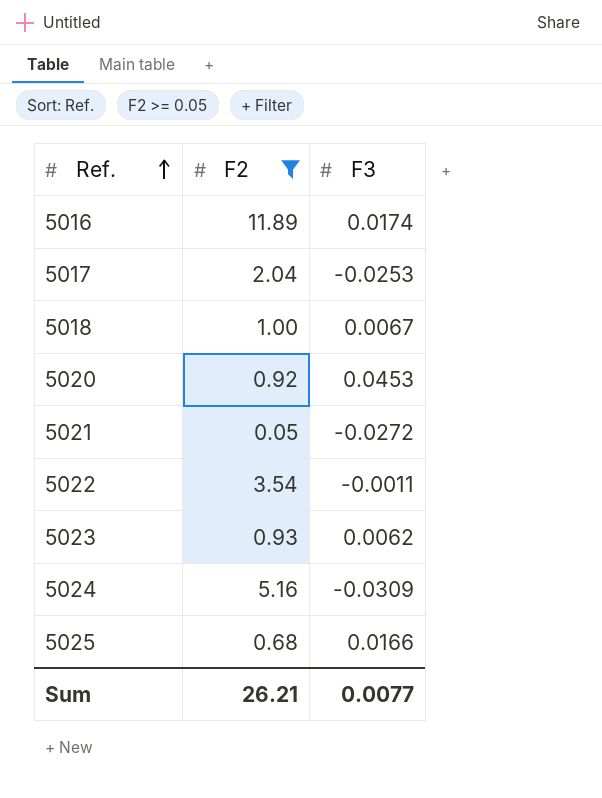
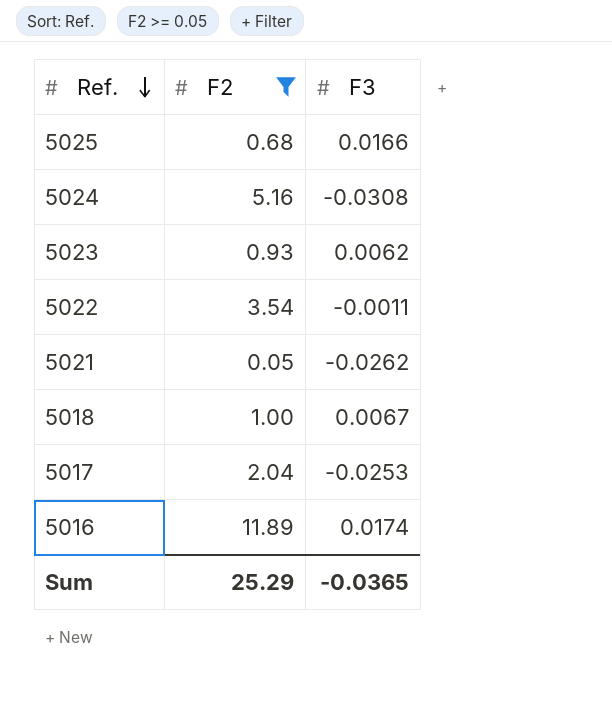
row order: Ref. ascending -> Ref. descending
row 5020: 0.92 | 0.0453 -> none
5024 | F3: -0.0309 -> -0.0308
5021 | F3: -0.0272 -> -0.0262
Sum | F2: 26.21 -> 25.29
Sum | F3: 0.0077 -> -0.0365

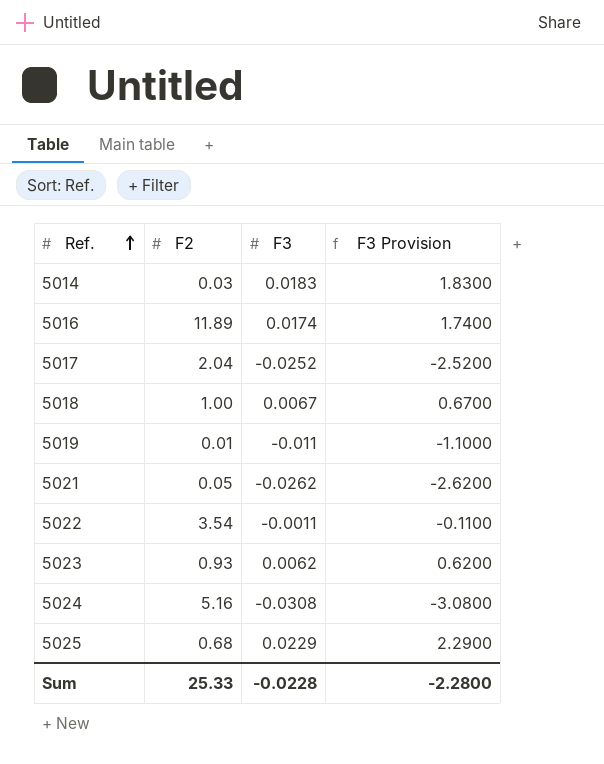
filter: F2 >= 0.05 -> none
row order: Ref. descending -> Ref. ascending
column F3 Provision | formula: none -> [F3] * 100
5017 | F3: -0.0253 -> -0.0252
5025 | F3: 0.0166 -> 0.0229
Sum | F2: 25.29 -> 25.33
Sum | F3: -0.0365 -> -0.0228

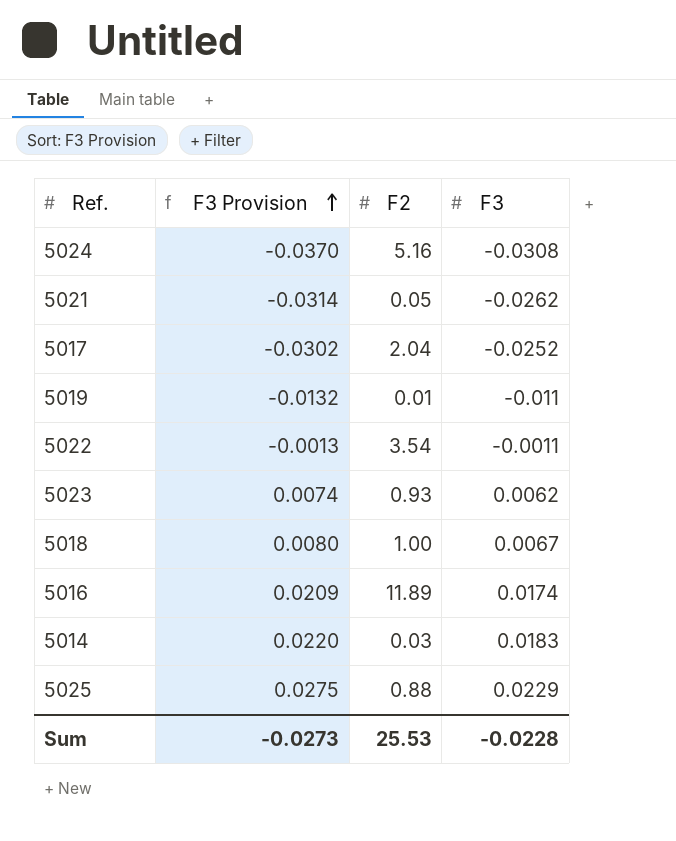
row order: Ref. ascending -> F3 Provision ascending
column F3 Provision | formula: [F3] * 100 -> [F3] * 1.2
column F3 Provision | position: 4 -> 2
5025 | F2: 0.68 -> 0.88
Sum | F3 Provision: -2.2800 -> -0.0273
Sum | F2: 25.33 -> 25.53

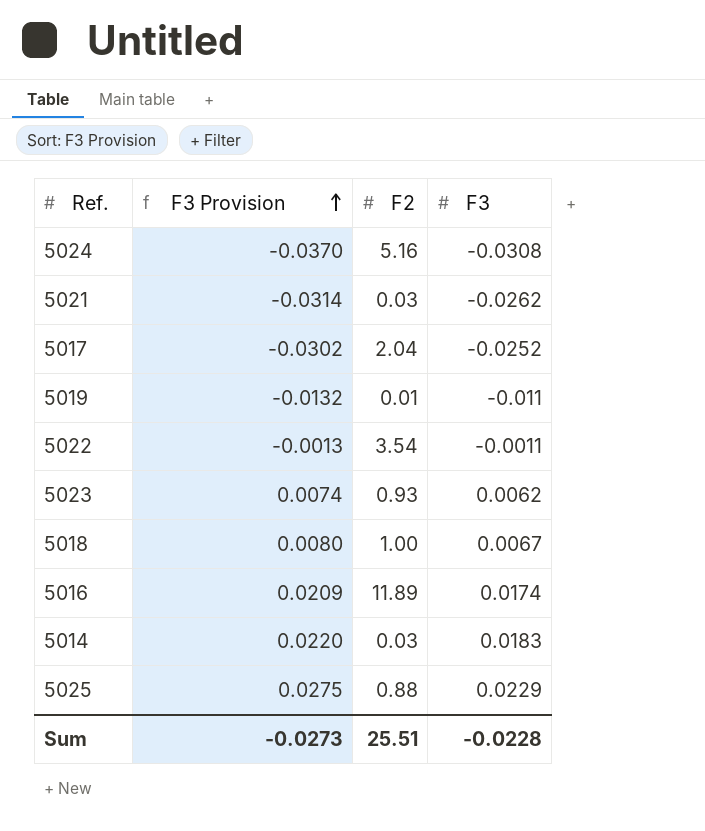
5021 | F2: 0.05 -> 0.03
Sum | F2: 25.53 -> 25.51

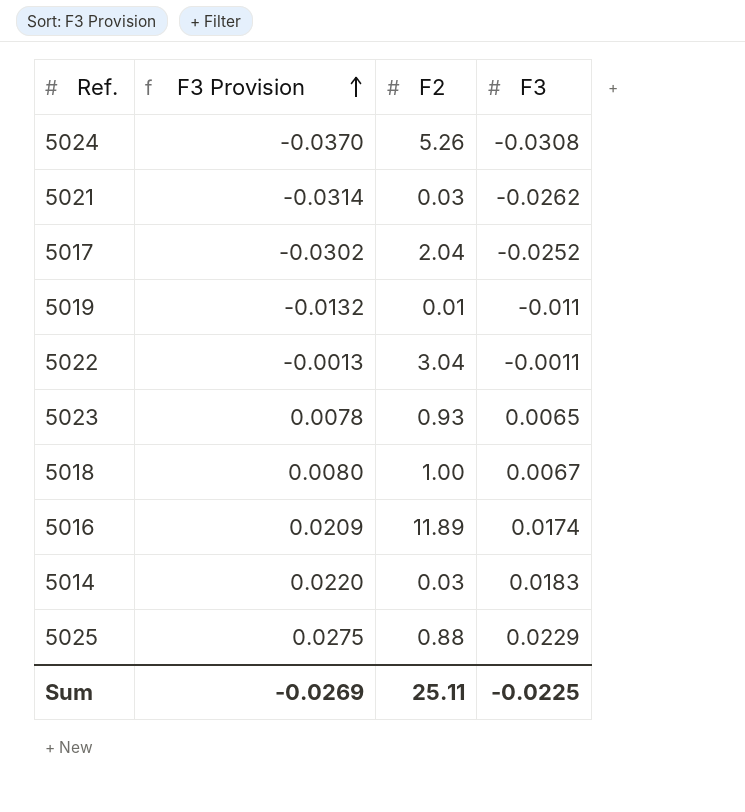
5024 | F2: 5.16 -> 5.26
5022 | F2: 3.54 -> 3.04
5023 | F3 Provision: 0.0074 -> 0.0078
5023 | F3: 0.0062 -> 0.0065
Sum | F3 Provision: -0.0273 -> -0.0269
Sum | F2: 25.51 -> 25.11
Sum | F3: -0.0228 -> -0.0225

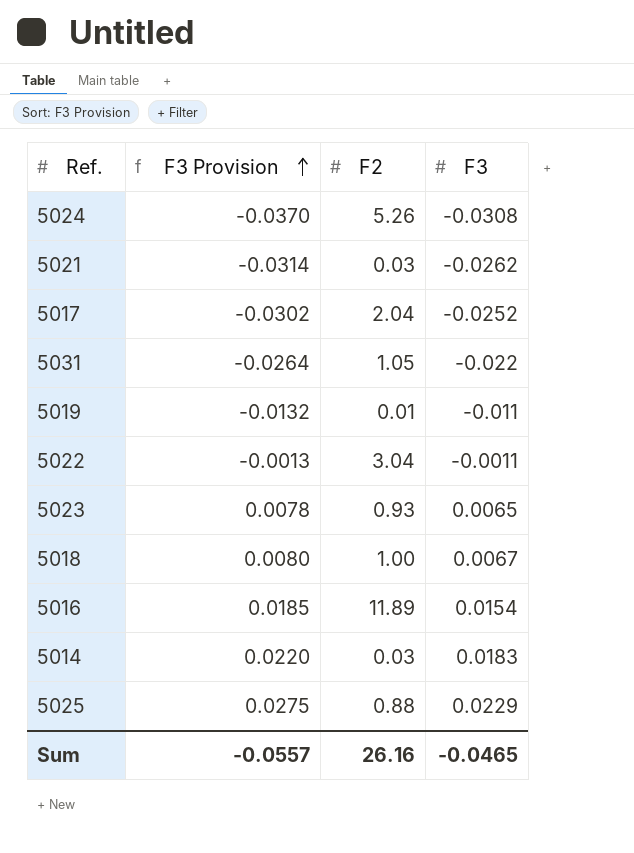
row 5031: none -> -0.0264 | 1.05 | -0.022
5016 | F3 Provision: 0.0209 -> 0.0185
5016 | F3: 0.0174 -> 0.0154
Sum | F3 Provision: -0.0269 -> -0.0557
Sum | F2: 25.11 -> 26.16
Sum | F3: -0.0225 -> -0.0465

